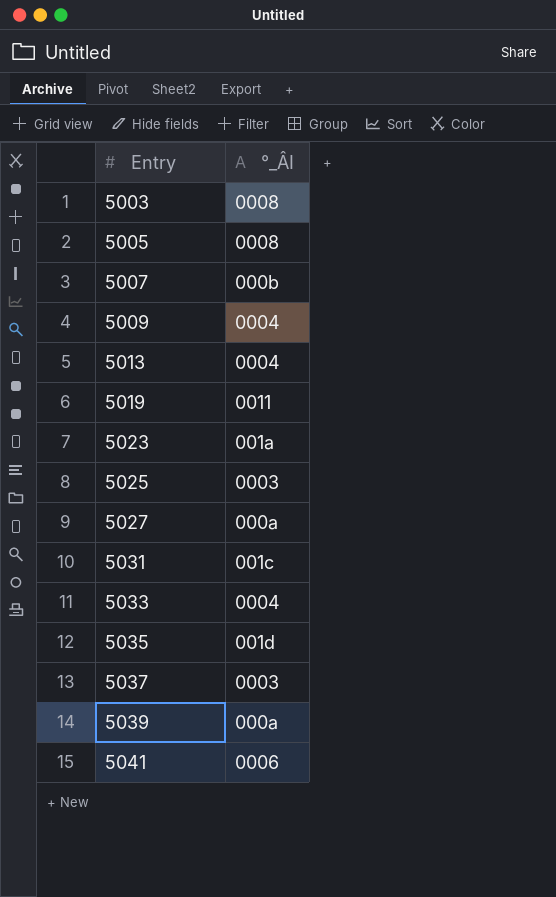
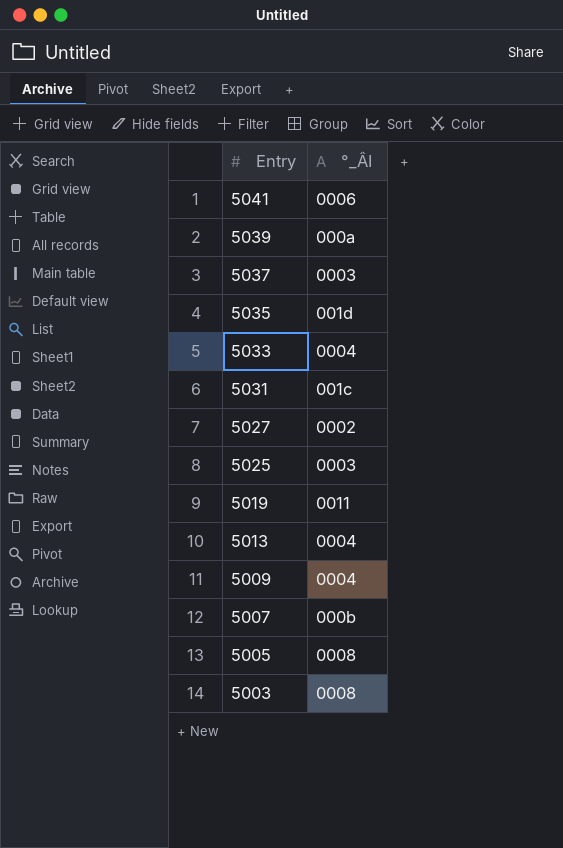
row order: Entry ascending -> Entry descending
row 5023: 001a -> none
5027 | °_ÂI: 000a -> 0002

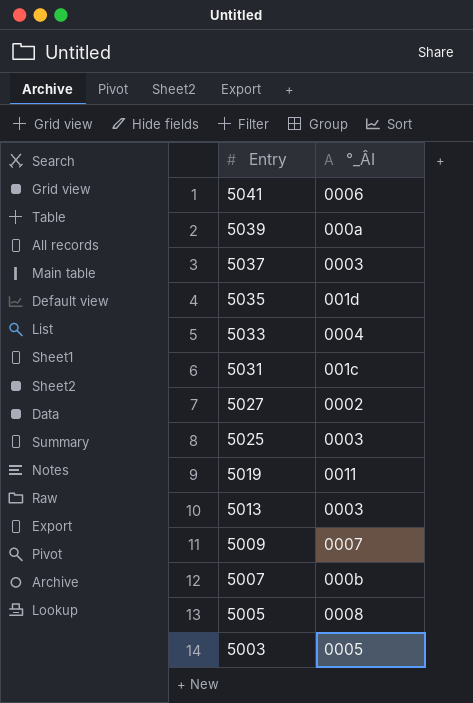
5013 | °_ÂI: 0004 -> 0003
5009 | °_ÂI: 0004 -> 0007
5003 | °_ÂI: 0008 -> 0005

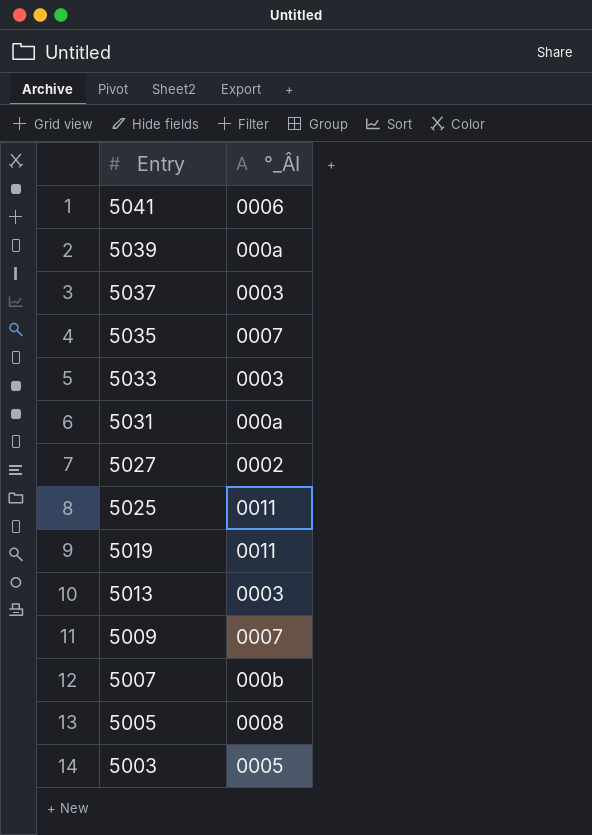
5035 | °_ÂI: 001d -> 0007
5033 | °_ÂI: 0004 -> 0003
5031 | °_ÂI: 001c -> 000a
5025 | °_ÂI: 0003 -> 0011

